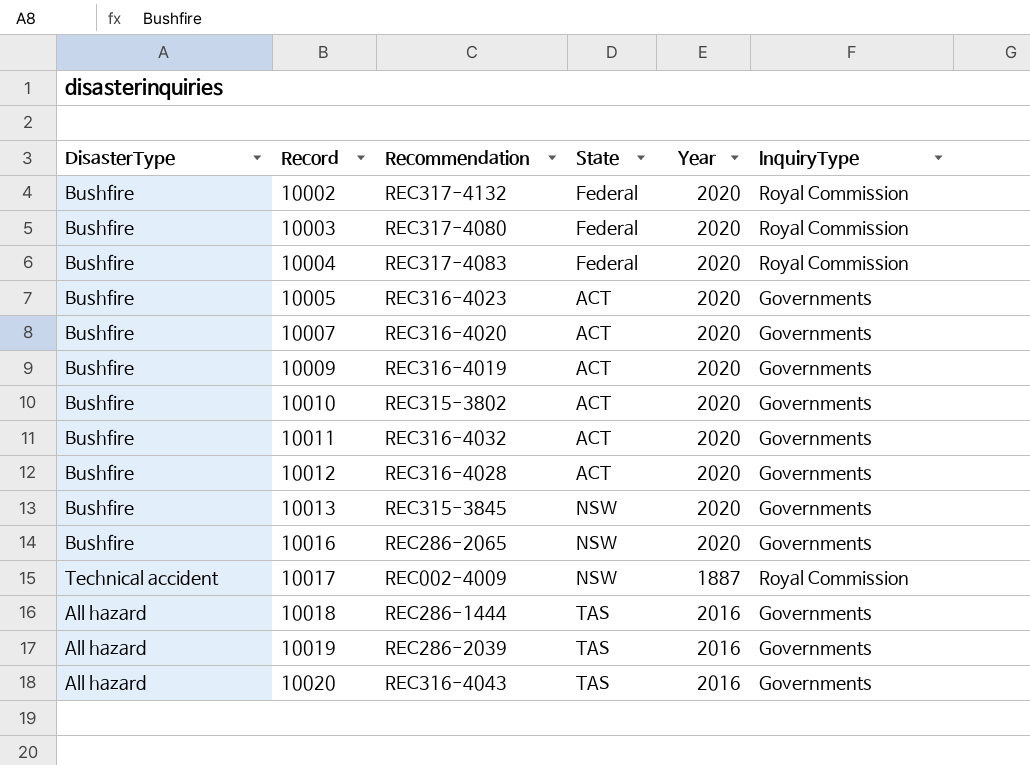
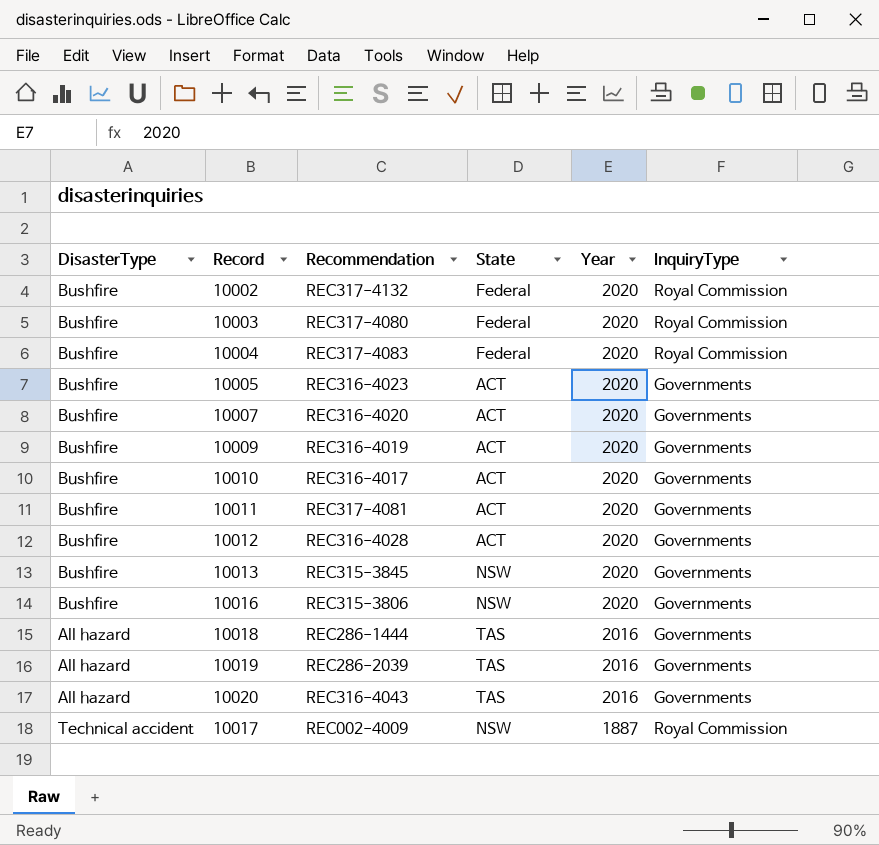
row order: Record ascending -> Year descending
10010 | Recommendation: REC315-3802 -> REC316-4017
10011 | Recommendation: REC316-4032 -> REC317-4081
10016 | Recommendation: REC286-2065 -> REC315-3806

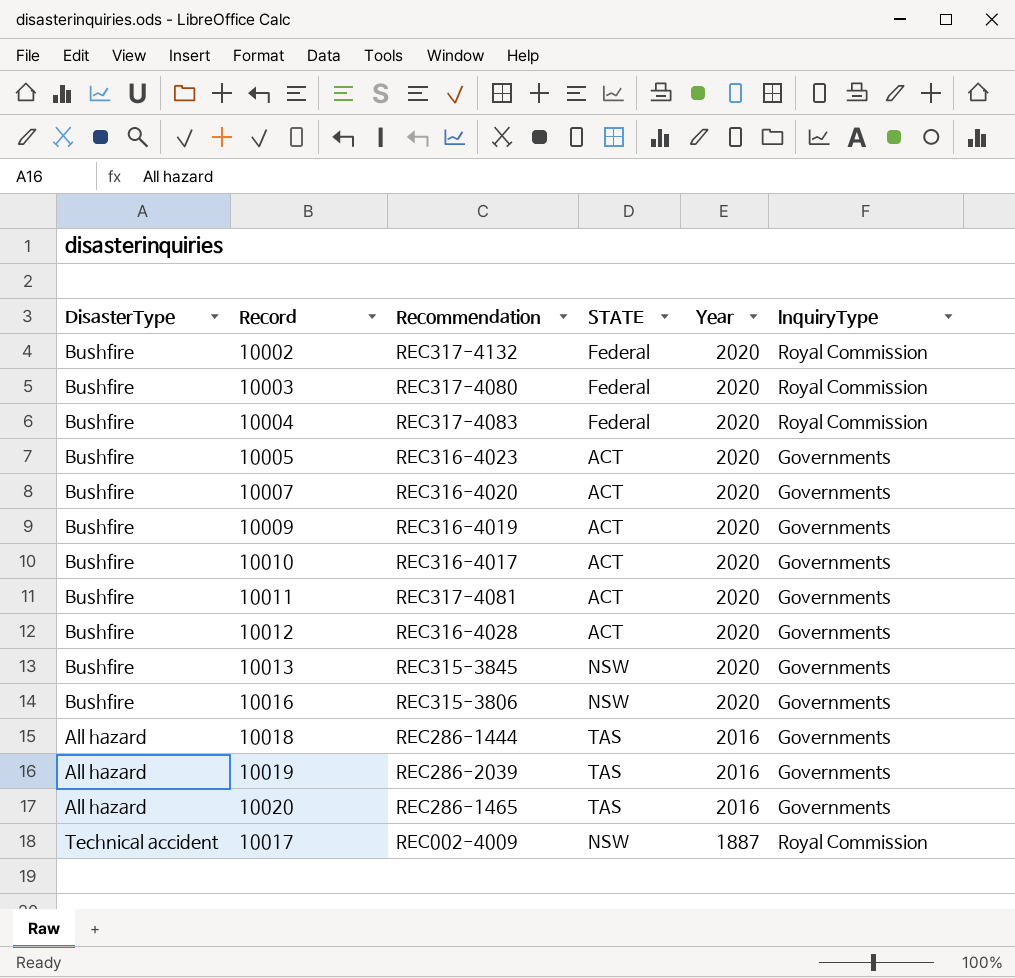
column name: State -> STATE
10020 | Recommendation: REC316-4043 -> REC286-1465

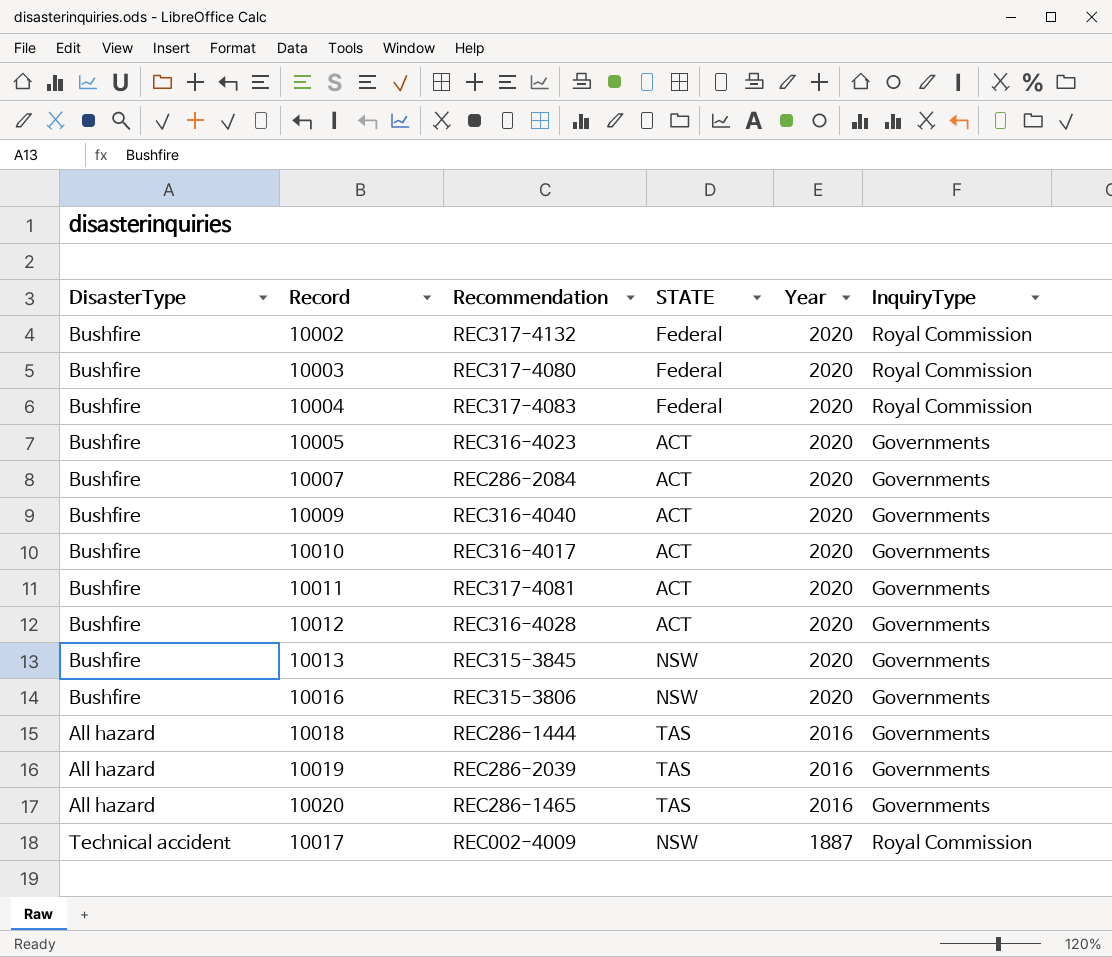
10007 | Recommendation: REC316-4020 -> REC286-2084
10009 | Recommendation: REC316-4019 -> REC316-4040

